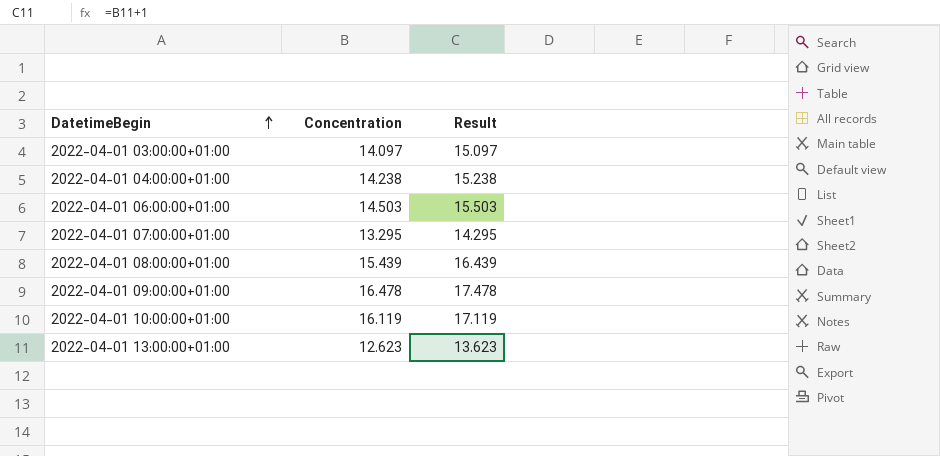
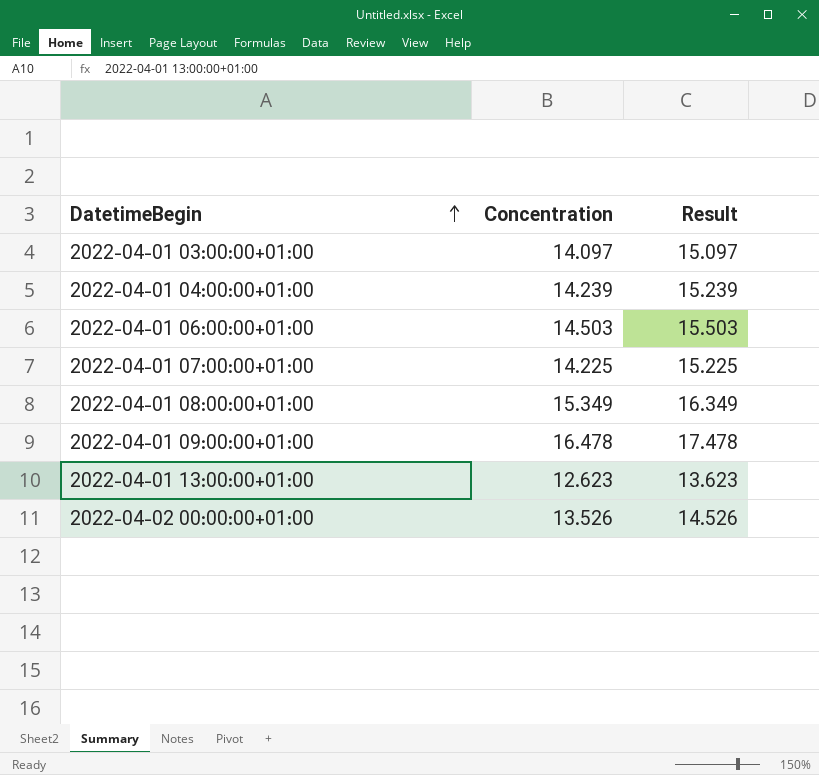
row 2022-04-01 10:00:00+01:00: 16.119 | 17.119 -> none
2022-04-01 04:00:00+01:00 | Concentration: 14.238 -> 14.239
2022-04-01 04:00:00+01:00 | Result: 15.238 -> 15.239
2022-04-01 07:00:00+01:00 | Concentration: 13.295 -> 14.225
2022-04-01 07:00:00+01:00 | Result: 14.295 -> 15.225
2022-04-01 08:00:00+01:00 | Concentration: 15.439 -> 15.349
2022-04-01 08:00:00+01:00 | Result: 16.439 -> 16.349
row 2022-04-02 00:00:00+01:00: none -> 13.526 | 14.526

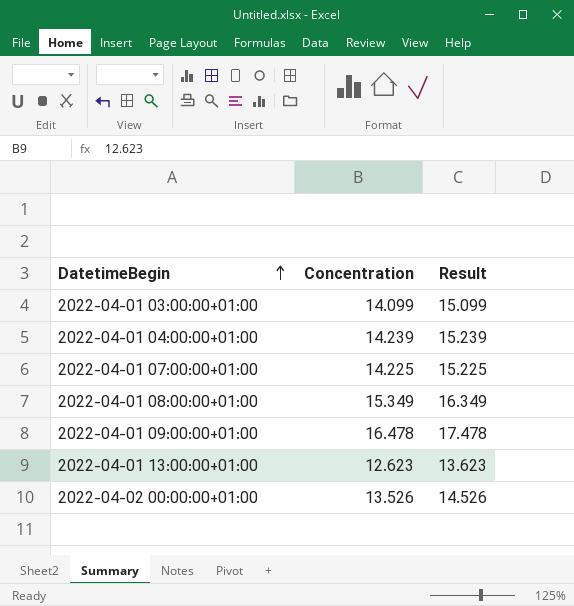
row 2022-04-01 06:00:00+01:00: 14.503 | 15.503 -> none
2022-04-01 03:00:00+01:00 | Concentration: 14.097 -> 14.099
2022-04-01 03:00:00+01:00 | Result: 15.097 -> 15.099

